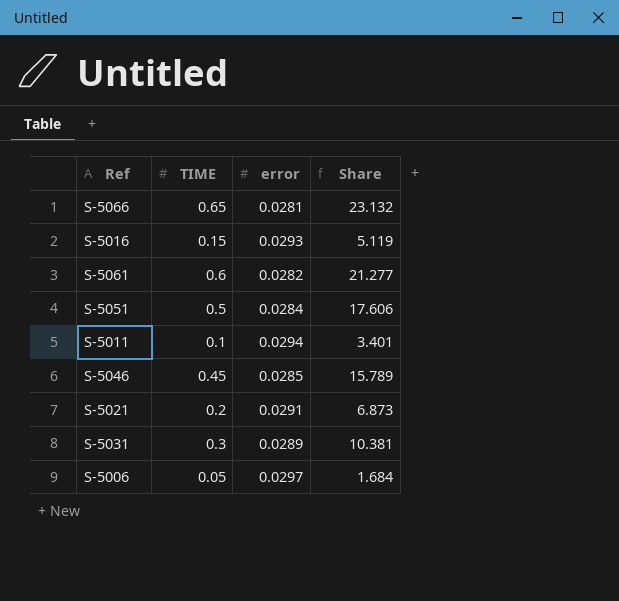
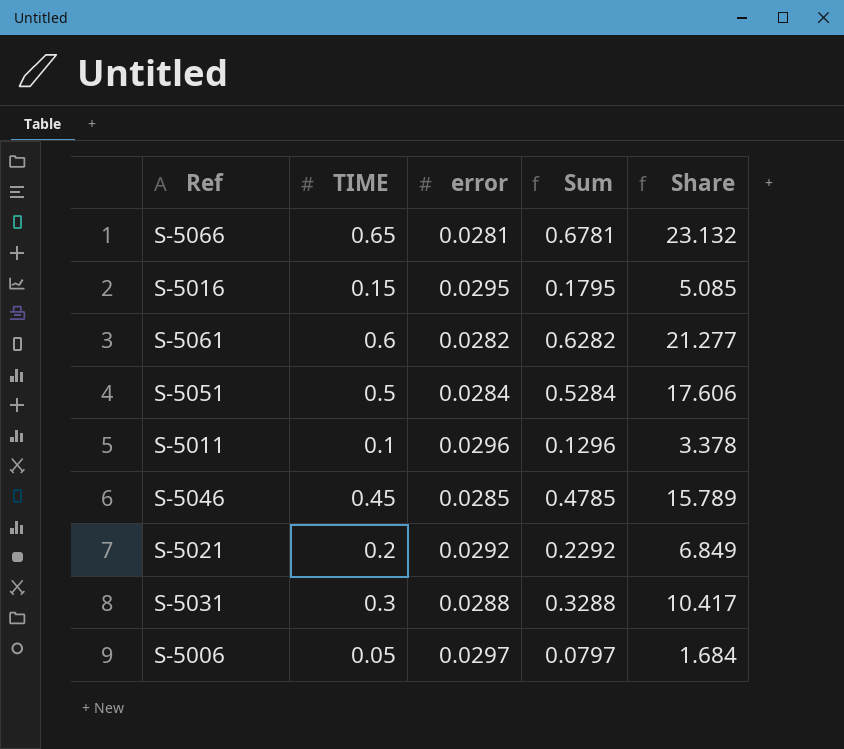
column Sum | formula: none -> [TIME] + [error]
S-5016 | error: 0.0293 -> 0.0295
S-5016 | Share: 5.119 -> 5.085
S-5011 | error: 0.0294 -> 0.0296
S-5011 | Share: 3.401 -> 3.378
S-5021 | error: 0.0291 -> 0.0292
S-5021 | Share: 6.873 -> 6.849
S-5031 | error: 0.0289 -> 0.0288
S-5031 | Share: 10.381 -> 10.417

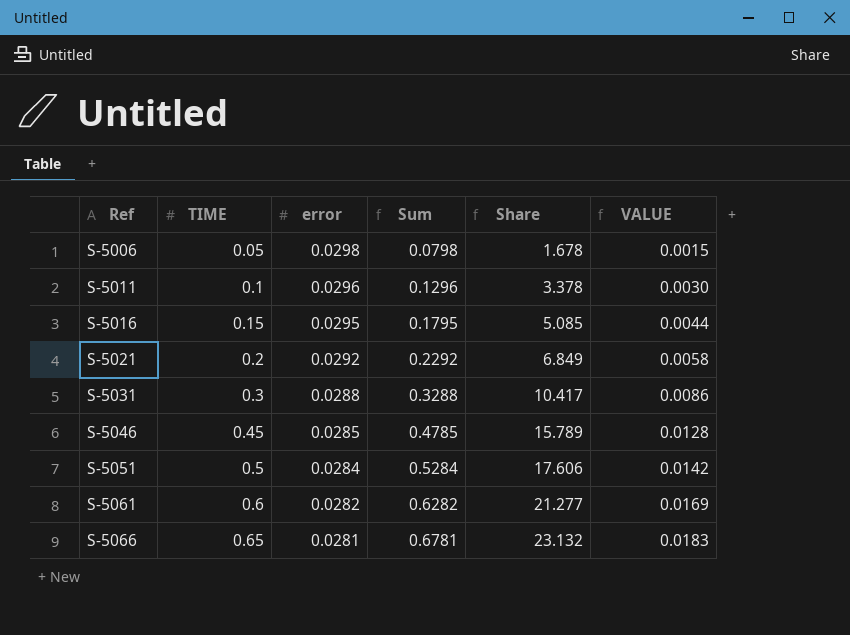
row order: none -> Ref ascending
column VALUE | formula: none -> [TIME] * [error]
S-5006 | error: 0.0297 -> 0.0298
S-5006 | Sum: 0.0797 -> 0.0798
S-5006 | Share: 1.684 -> 1.678

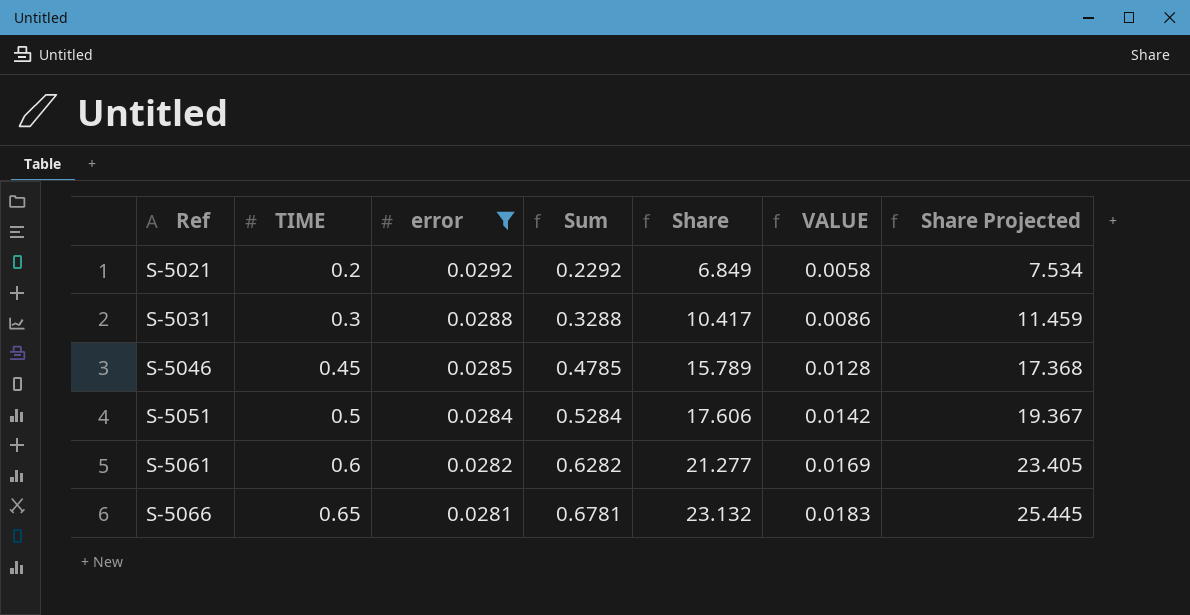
filter: none -> error <= 0.0292
column Share Projected | formula: none -> [Share] * 1.1

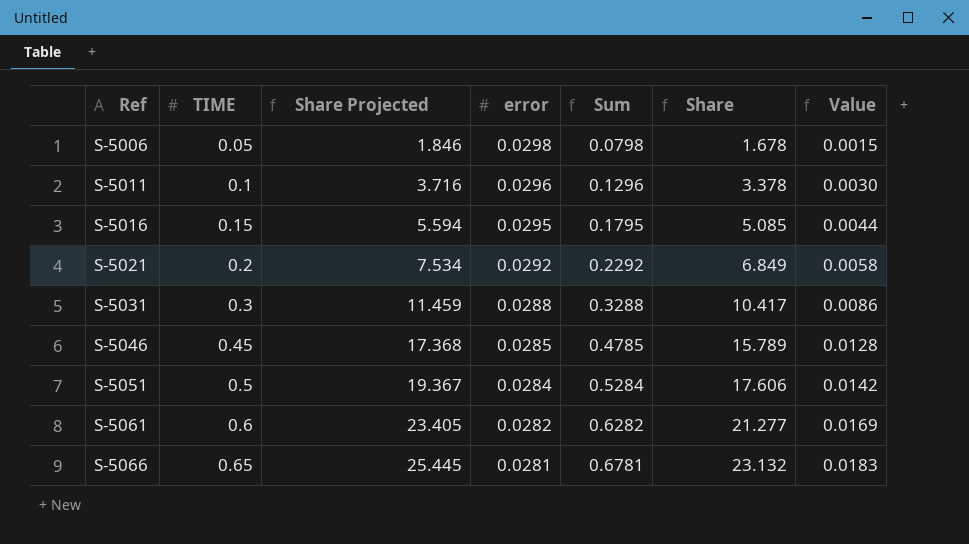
filter: error <= 0.0292 -> none
column Share Projected | position: 7 -> 3
column name: VALUE -> Value

